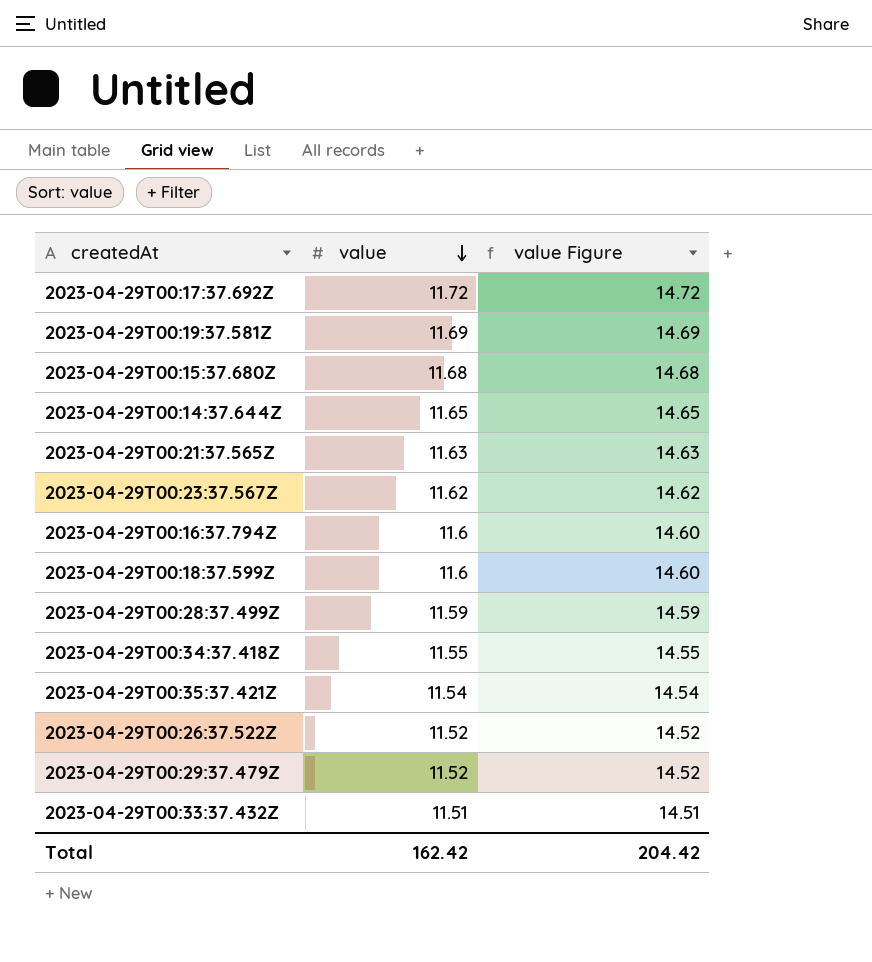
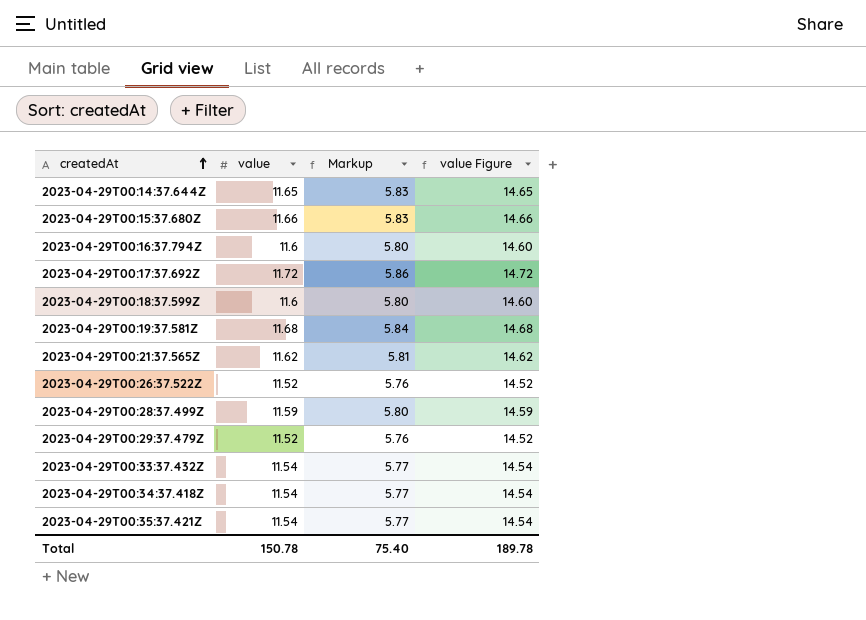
row order: value descending -> createdAt ascending
column Markup | formula: none -> [value] * 0.5
row 2023-04-29T00:23:37.567Z: 11.62 | 14.62 -> none
2023-04-29T00:15:37.680Z | value: 11.68 -> 11.66
2023-04-29T00:15:37.680Z | value Figure: 14.68 -> 14.66
2023-04-29T00:19:37.581Z | value: 11.69 -> 11.68
2023-04-29T00:19:37.581Z | value Figure: 14.69 -> 14.68
2023-04-29T00:21:37.565Z | value: 11.63 -> 11.62
2023-04-29T00:21:37.565Z | value Figure: 14.63 -> 14.62
2023-04-29T00:33:37.432Z | value: 11.51 -> 11.54
2023-04-29T00:33:37.432Z | value Figure: 14.51 -> 14.54
2023-04-29T00:34:37.418Z | value: 11.55 -> 11.54
2023-04-29T00:34:37.418Z | value Figure: 14.55 -> 14.54
Total | value: 162.42 -> 150.78
Total | value Figure: 204.42 -> 189.78

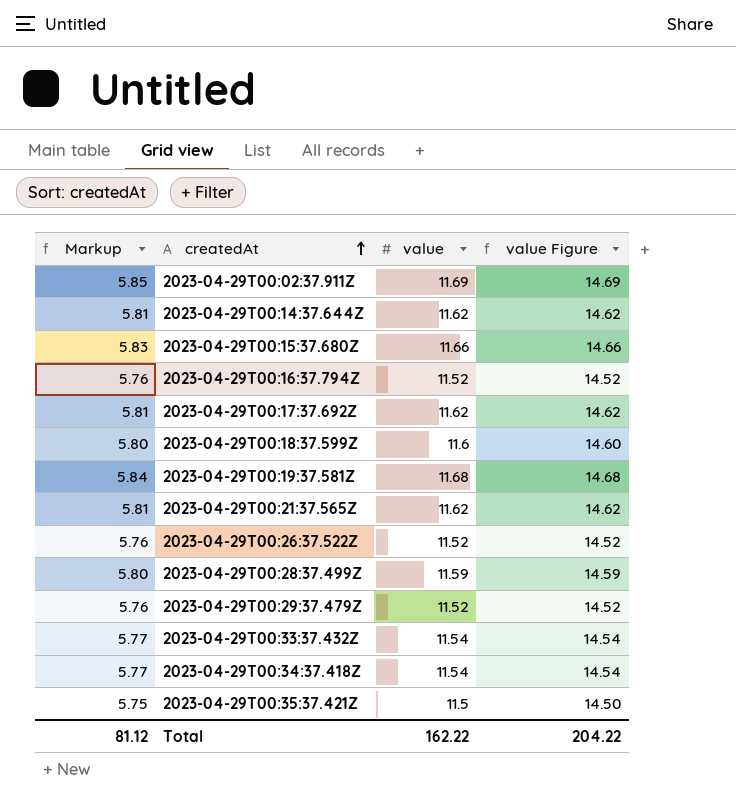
column Markup | position: 3 -> 1
row 2023-04-29T00:02:37.911Z: none -> 5.85 | 11.69 | 14.69
2023-04-29T00:14:37.644Z | Markup: 5.83 -> 5.81
2023-04-29T00:14:37.644Z | value: 11.65 -> 11.62
2023-04-29T00:14:37.644Z | value Figure: 14.65 -> 14.62
2023-04-29T00:16:37.794Z | Markup: 5.80 -> 5.76
2023-04-29T00:16:37.794Z | value: 11.6 -> 11.52
2023-04-29T00:16:37.794Z | value Figure: 14.60 -> 14.52
2023-04-29T00:17:37.692Z | Markup: 5.86 -> 5.81
2023-04-29T00:17:37.692Z | value: 11.72 -> 11.62
2023-04-29T00:17:37.692Z | value Figure: 14.72 -> 14.62
2023-04-29T00:35:37.421Z | Markup: 5.77 -> 5.75
2023-04-29T00:35:37.421Z | value: 11.54 -> 11.5
2023-04-29T00:35:37.421Z | value Figure: 14.54 -> 14.50
Total | Markup: 75.40 -> 81.12
Total | value: 150.78 -> 162.22
Total | value Figure: 189.78 -> 204.22

